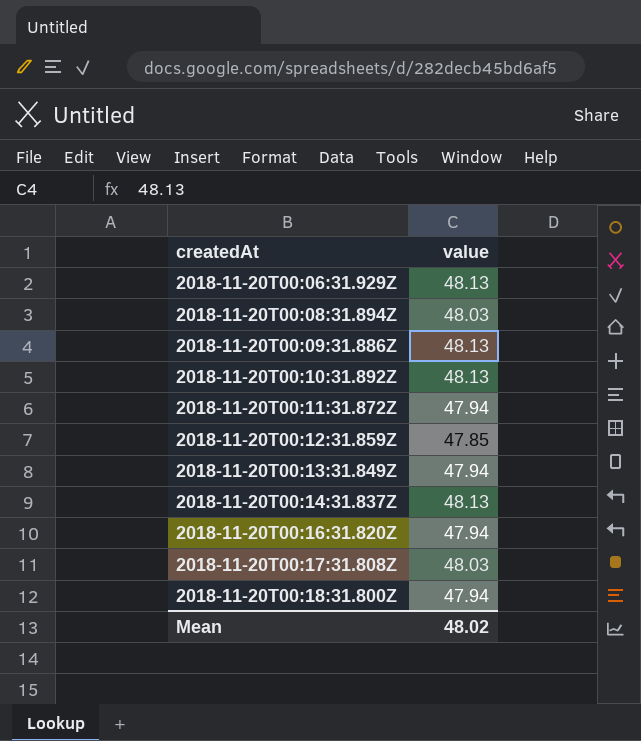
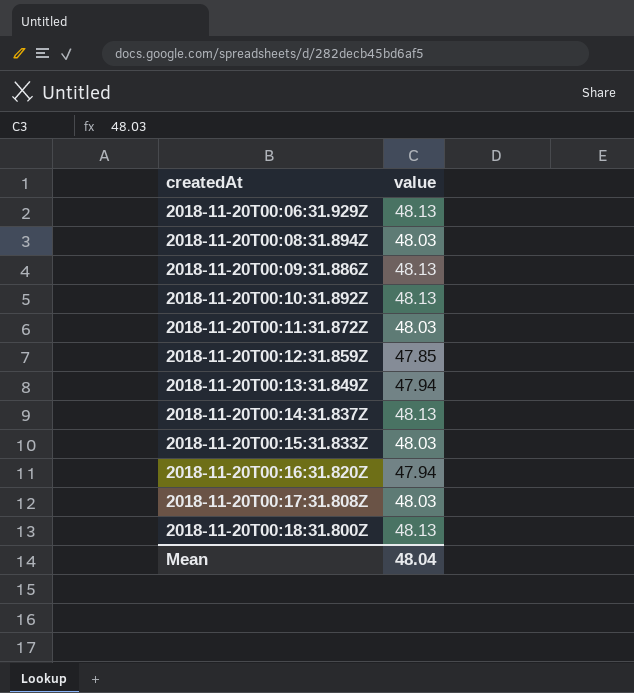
2018-11-20T00:11:31.872Z | value: 47.94 -> 48.03
row 2018-11-20T00:15:31.833Z: none -> 48.03
2018-11-20T00:18:31.800Z | value: 47.94 -> 48.13
Mean | value: 48.02 -> 48.04

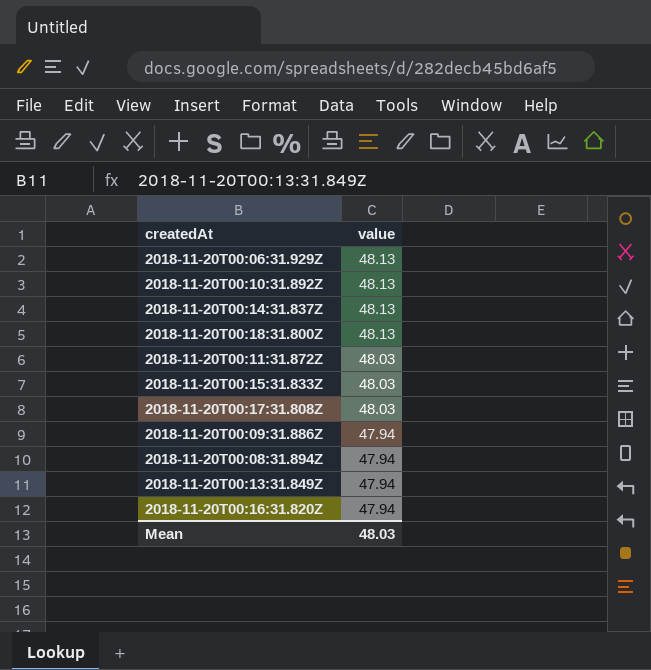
row order: createdAt ascending -> value descending
row 2018-11-20T00:12:31.859Z: 47.85 -> none
2018-11-20T00:09:31.886Z | value: 48.13 -> 47.94
2018-11-20T00:08:31.894Z | value: 48.03 -> 47.94
Mean | value: 48.04 -> 48.03

